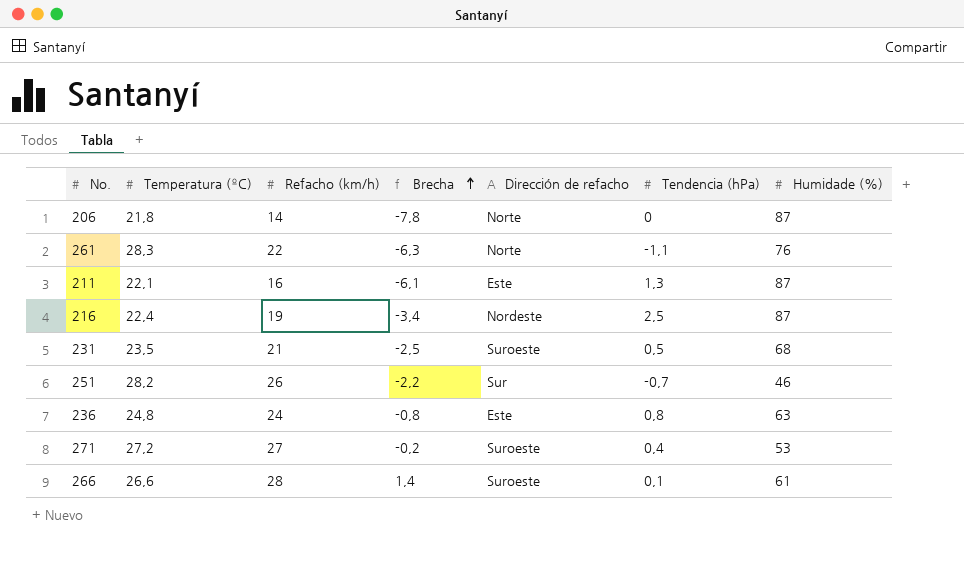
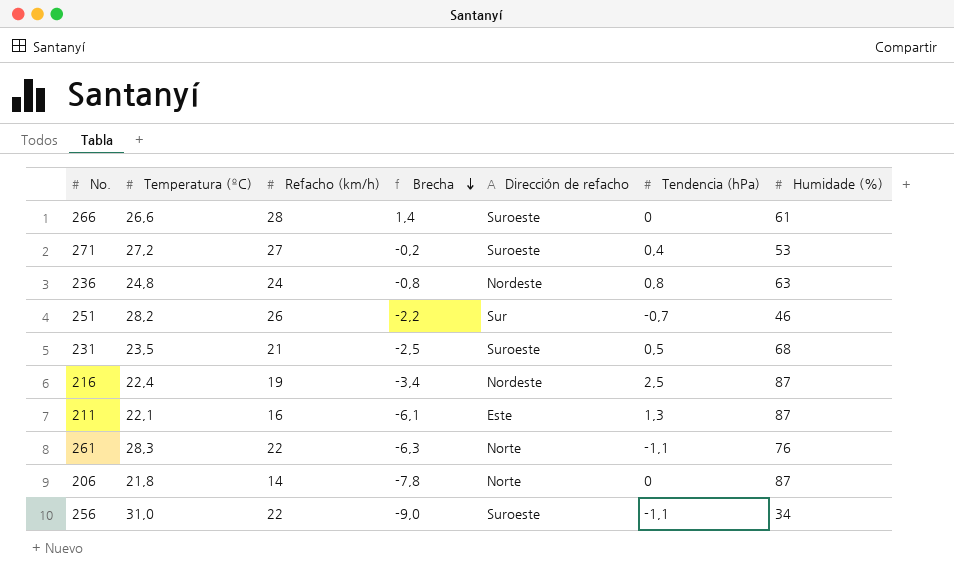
row order: Brecha ascending -> Brecha descending
266 | Tendencia (hPa): 0,1 -> 0
236 | Dirección de refacho: Este -> Nordeste
row 256: none -> 31,0 | 22 | -9,0 | Suroeste | -1,1 | 34

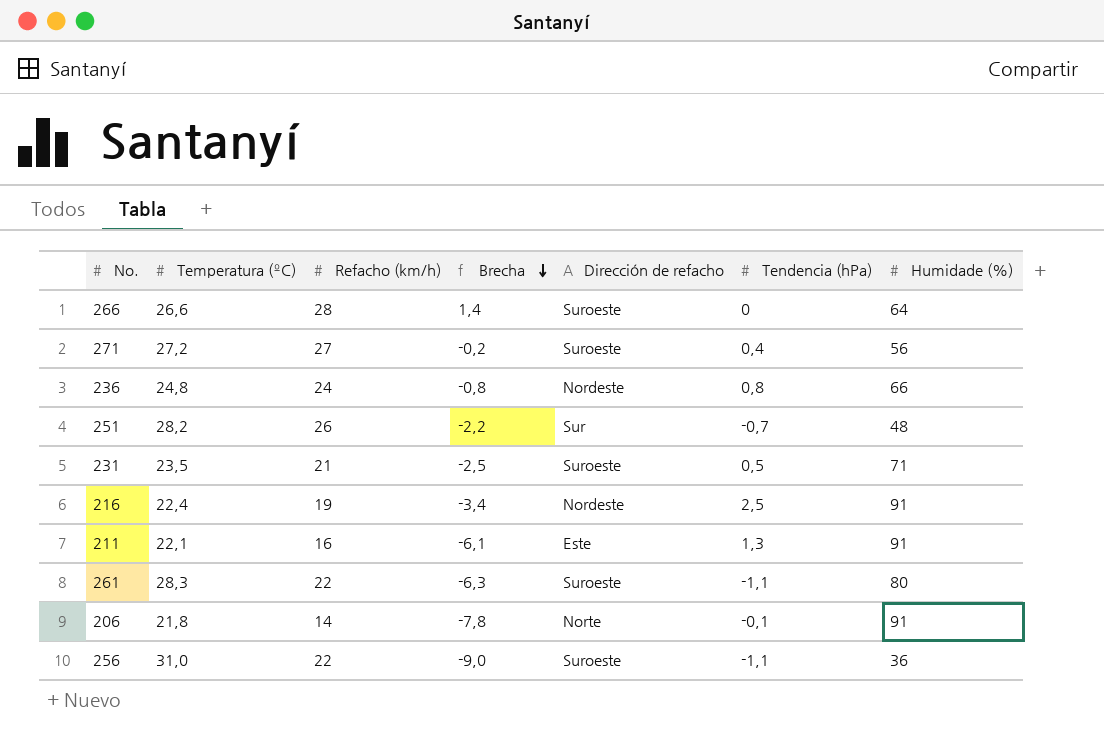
266 | Humidade (%): 61 -> 64
271 | Humidade (%): 53 -> 56
236 | Humidade (%): 63 -> 66
251 | Humidade (%): 46 -> 48
231 | Humidade (%): 68 -> 71
216 | Humidade (%): 87 -> 91
211 | Humidade (%): 87 -> 91
261 | Dirección de refacho: Norte -> Suroeste
261 | Humidade (%): 76 -> 80
206 | Tendencia (hPa): 0 -> -0,1
206 | Humidade (%): 87 -> 91
256 | Humidade (%): 34 -> 36

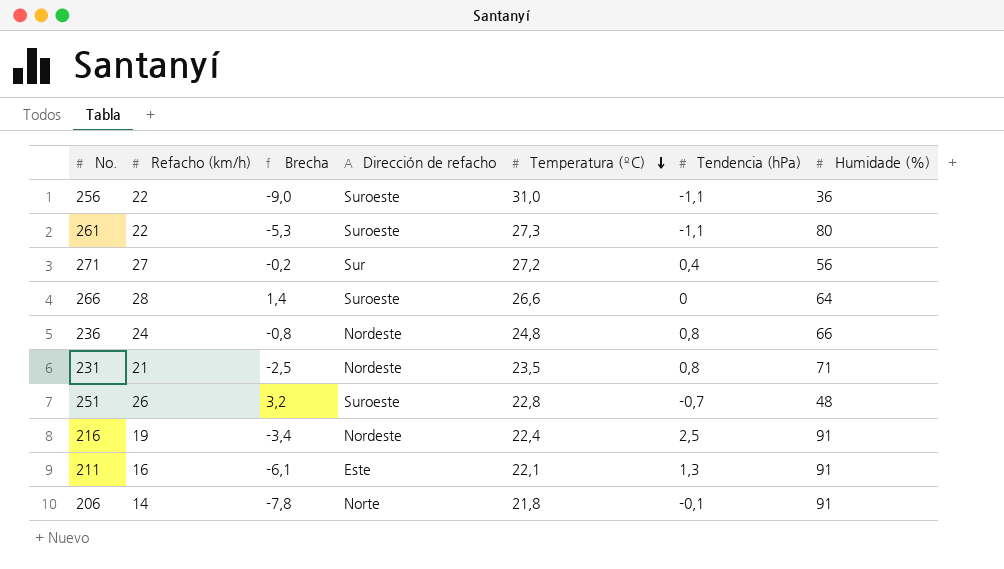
row order: Brecha descending -> Temperatura (ºC) descending
column Temperatura (ºC) | position: 2 -> 5
261 | Brecha: -6,3 -> -5,3
261 | Temperatura (ºC): 28,3 -> 27,3
271 | Dirección de refacho: Suroeste -> Sur
231 | Dirección de refacho: Suroeste -> Nordeste
231 | Tendencia (hPa): 0,5 -> 0,8
251 | Brecha: -2,2 -> 3,2
251 | Dirección de refacho: Sur -> Suroeste
251 | Temperatura (ºC): 28,2 -> 22,8

